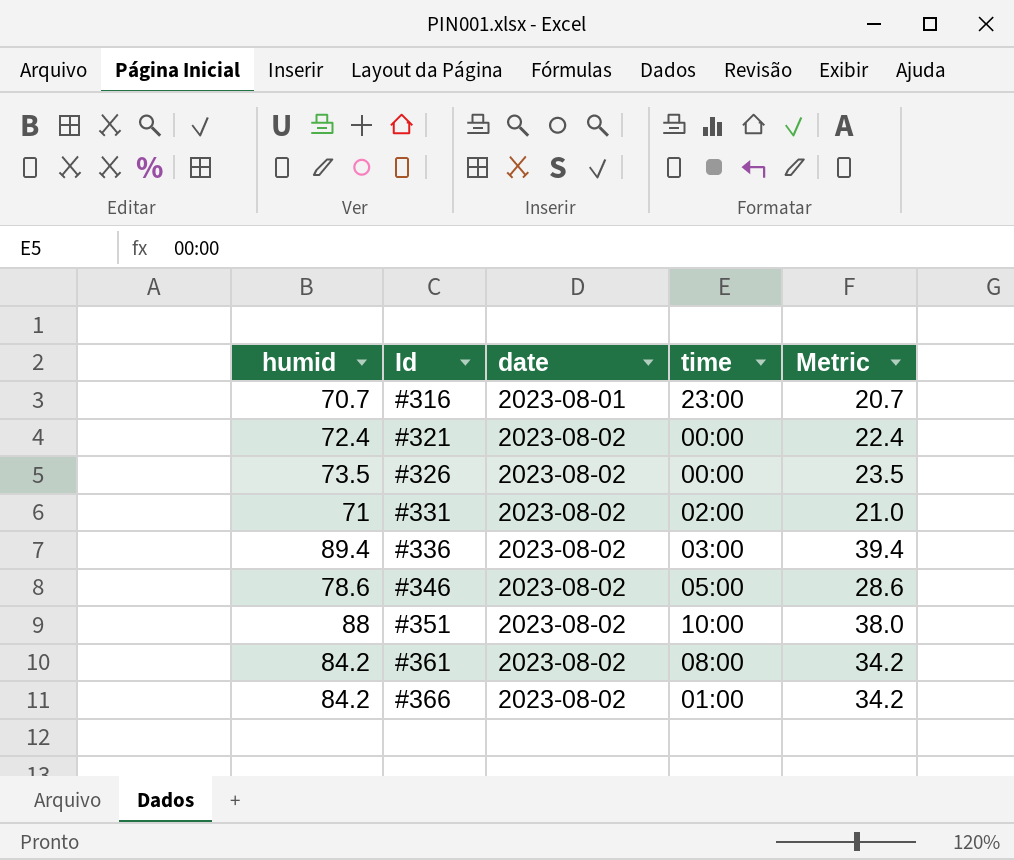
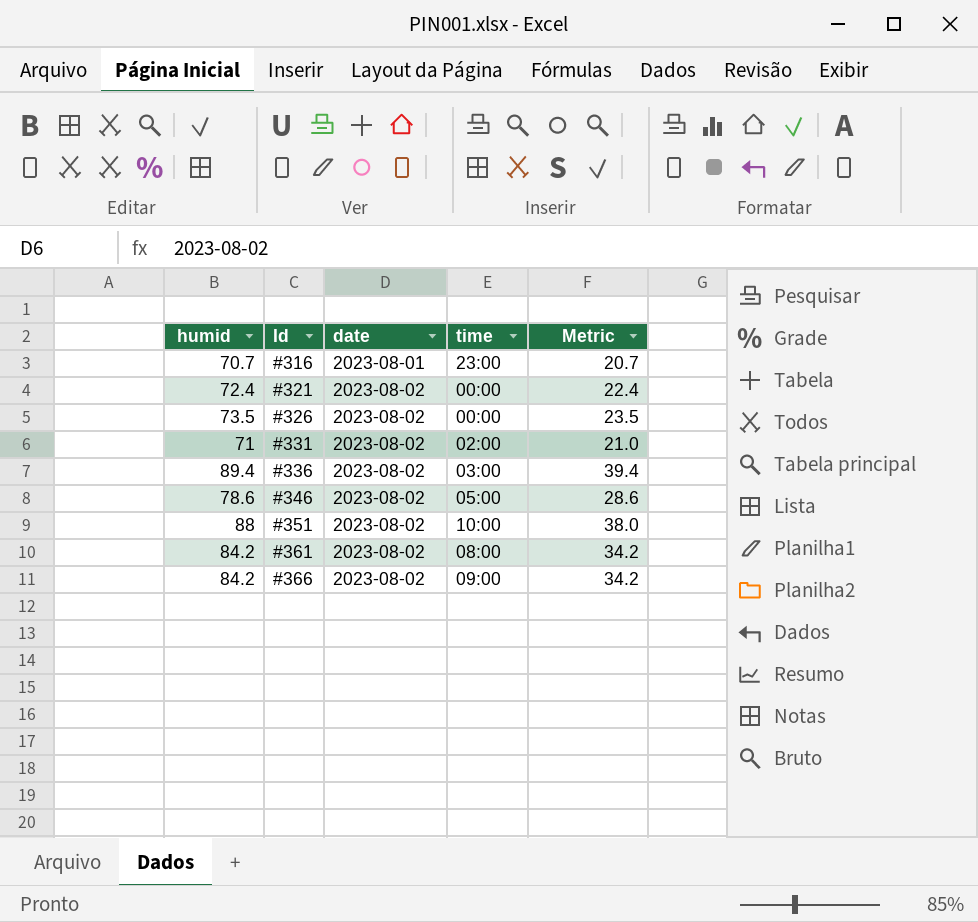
#366 | time: 01:00 -> 09:00

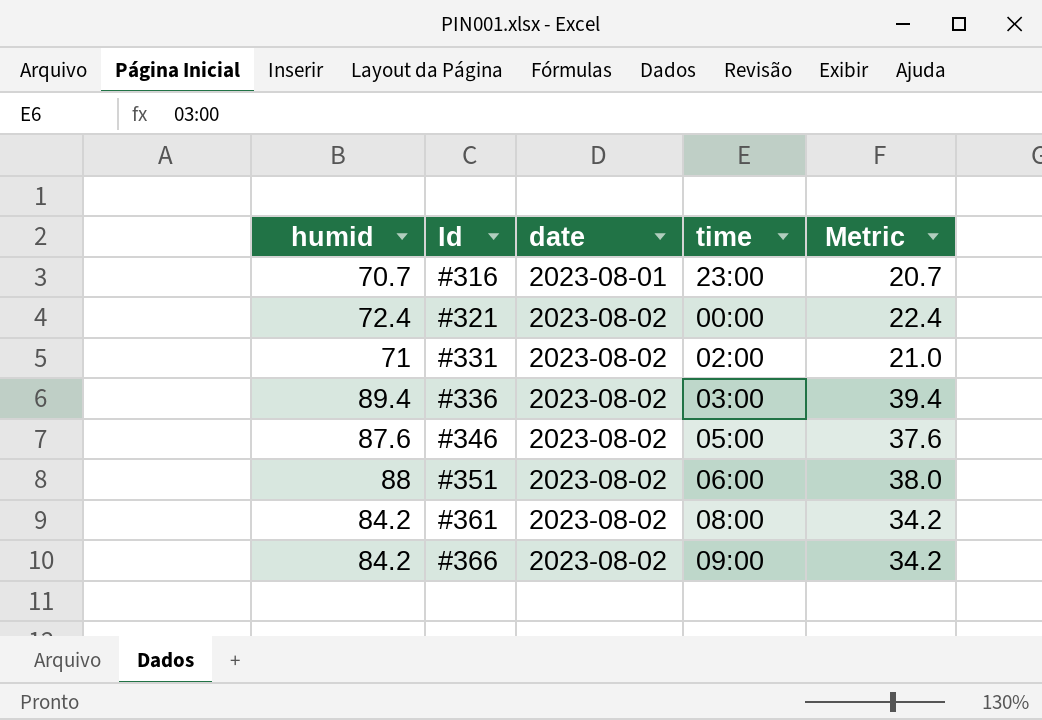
row #326: 73.5 | 2023-08-02 | 00:00 | 23.5 -> none
#346 | humid: 78.6 -> 87.6
#346 | Metric: 28.6 -> 37.6
#351 | time: 10:00 -> 06:00

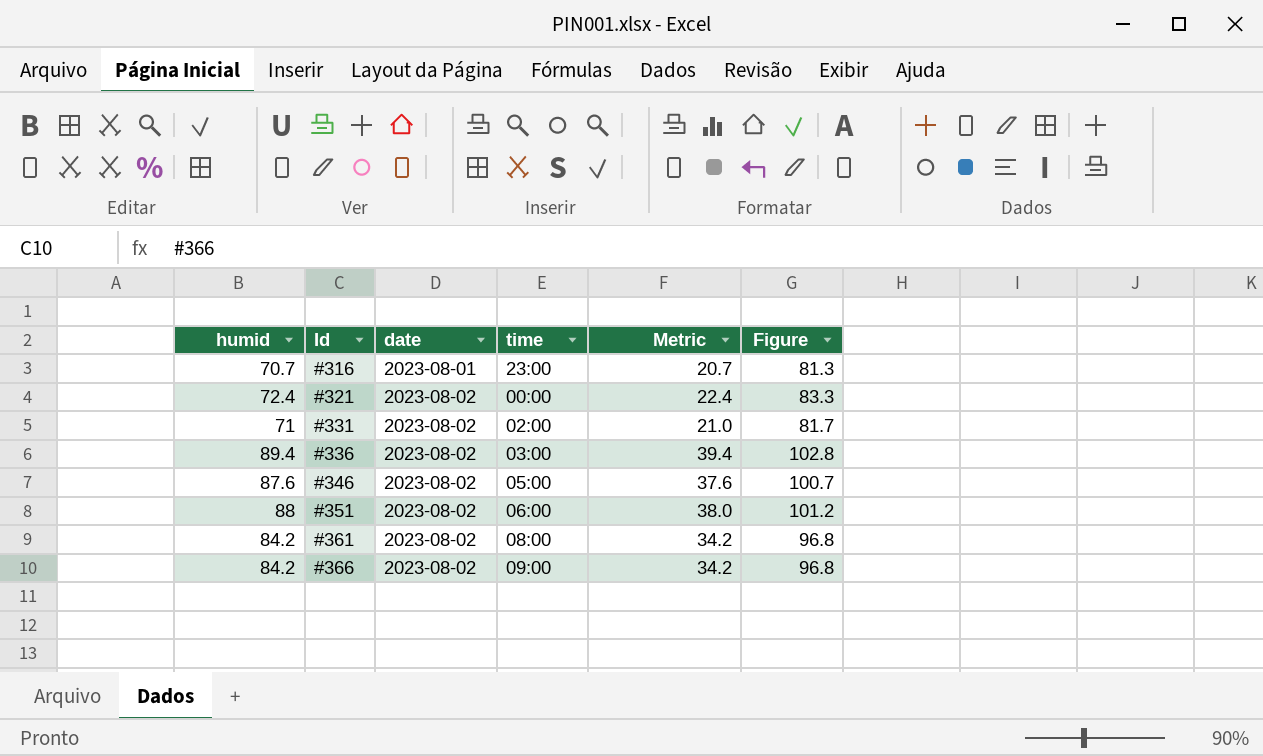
column Figure | formula: none -> [humid] * 1.15

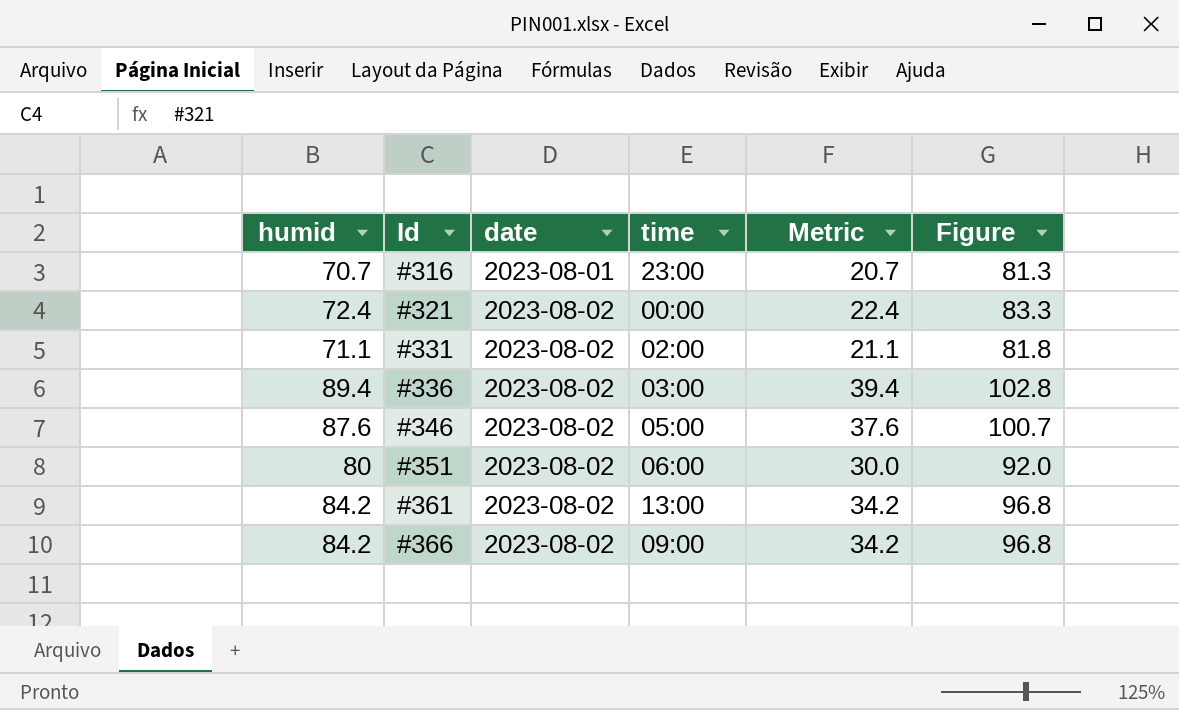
#331 | humid: 71 -> 71.1
#331 | Metric: 21.0 -> 21.1
#331 | Figure: 81.7 -> 81.8
#351 | humid: 88 -> 80
#351 | Metric: 38.0 -> 30.0
#351 | Figure: 101.2 -> 92.0
#361 | time: 08:00 -> 13:00

